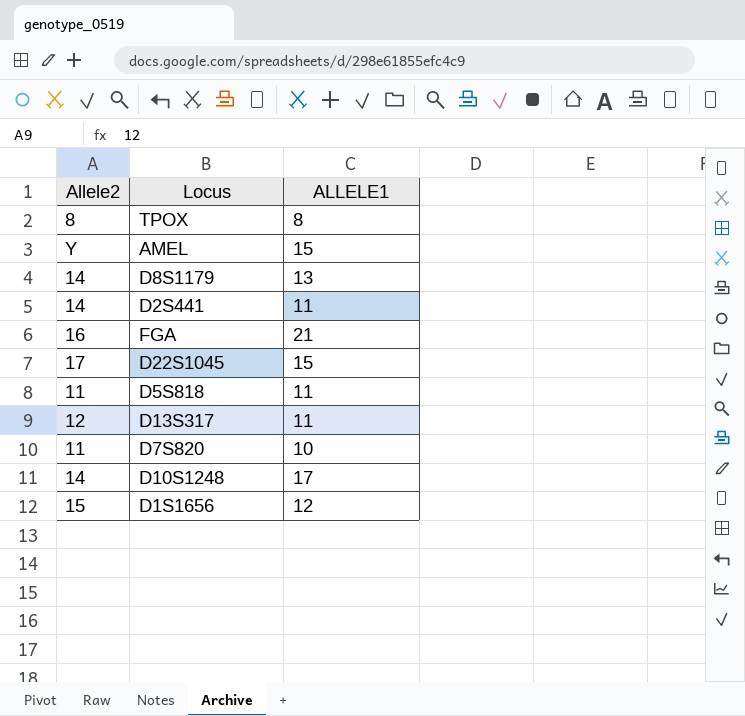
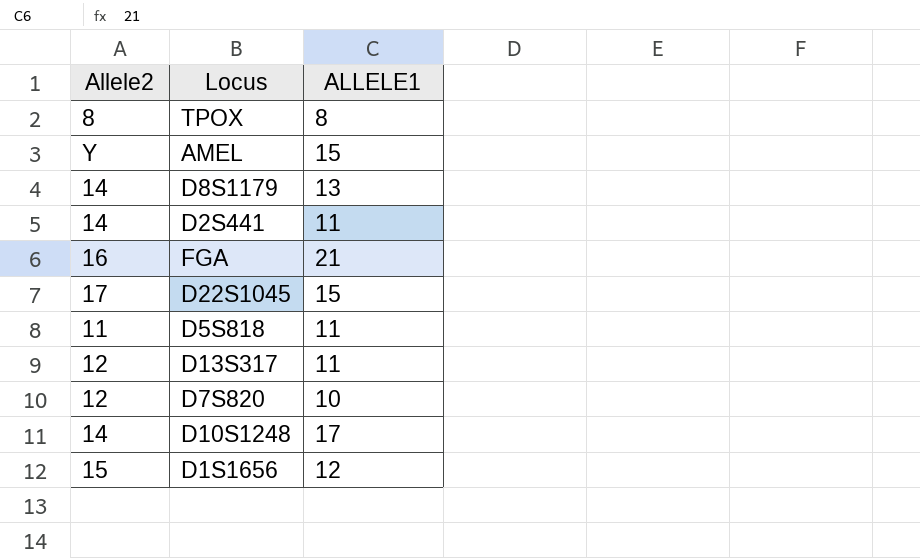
D7S820 | Allele2: 11 -> 12

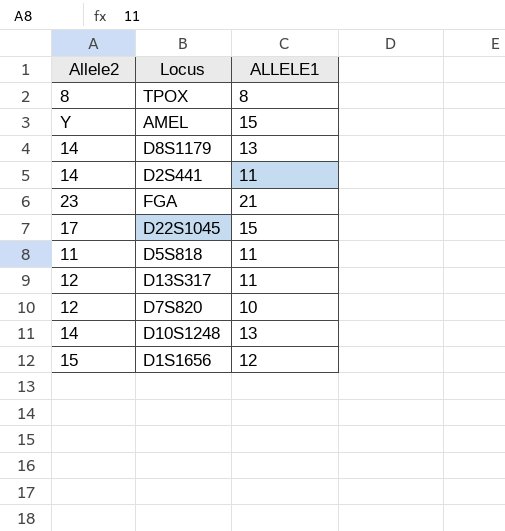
FGA | Allele2: 16 -> 23
D10S1248 | ALLELE1: 17 -> 13

